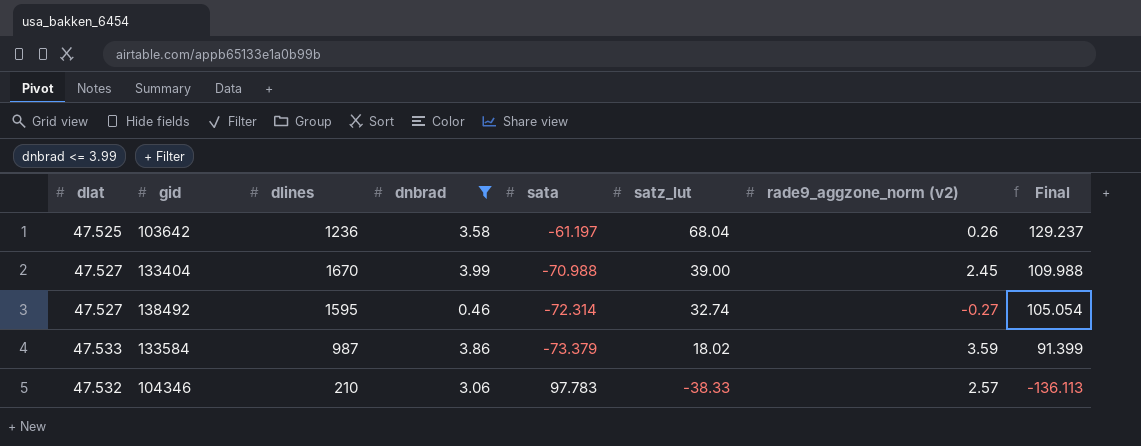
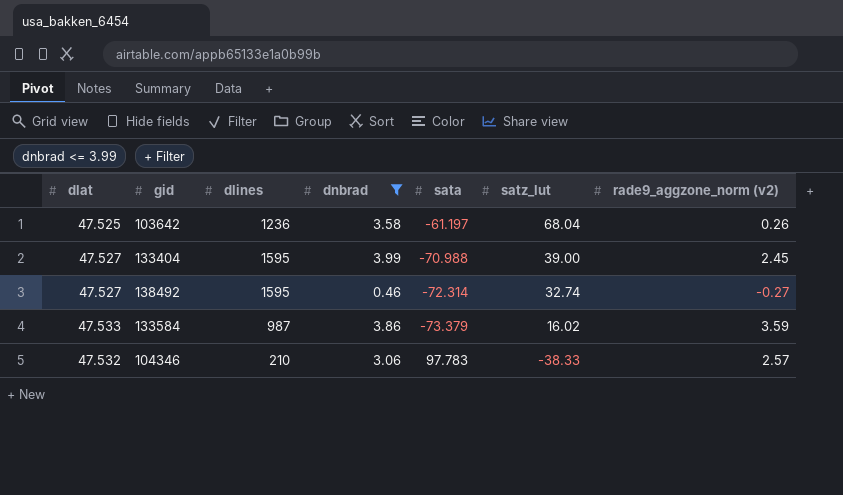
column Final | formula: [satz_lut] - [sata] -> none
133404 | dlines: 1670 -> 1595
133584 | satz_lut: 18.02 -> 16.02

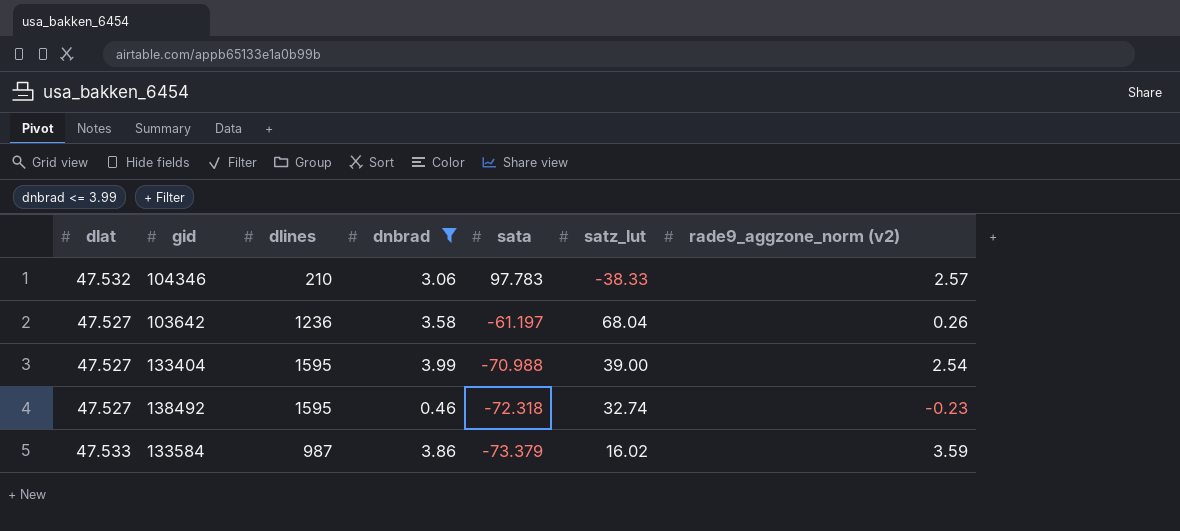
row order: satz_lut descending -> sata descending
103642 | dlat: 47.525 -> 47.527
133404 | rade9_aggzone_norm (v2): 2.45 -> 2.54
138492 | sata: -72.314 -> -72.318
138492 | rade9_aggzone_norm (v2): -0.27 -> -0.23

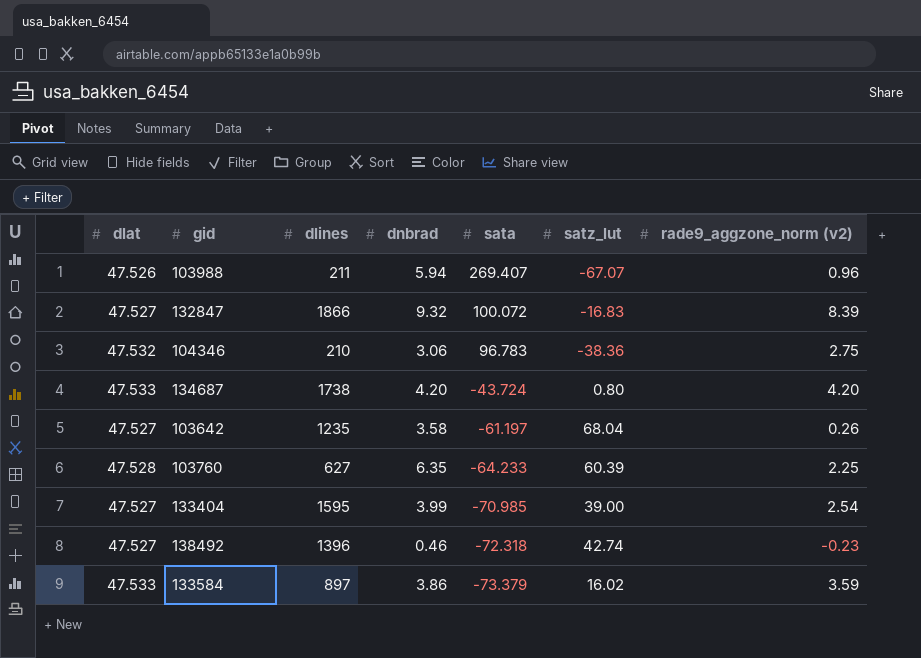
filter: dnbrad <= 3.99 -> none
104346 | sata: 97.783 -> 96.783
104346 | satz_lut: -38.33 -> -38.36
104346 | rade9_aggzone_norm (v2): 2.57 -> 2.75
103642 | dlines: 1236 -> 1235
133404 | sata: -70.988 -> -70.985
138492 | dlines: 1595 -> 1396
138492 | satz_lut: 32.74 -> 42.74
133584 | dlines: 987 -> 897

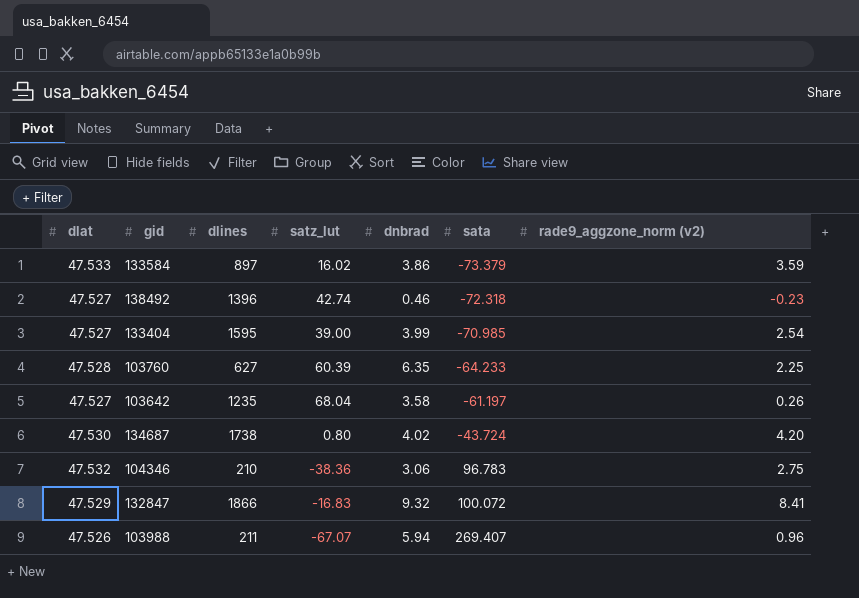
row order: sata descending -> sata ascending
column satz_lut | position: 6 -> 4
134687 | dlat: 47.533 -> 47.530
134687 | dnbrad: 4.20 -> 4.02
132847 | dlat: 47.527 -> 47.529
132847 | rade9_aggzone_norm (v2): 8.39 -> 8.41

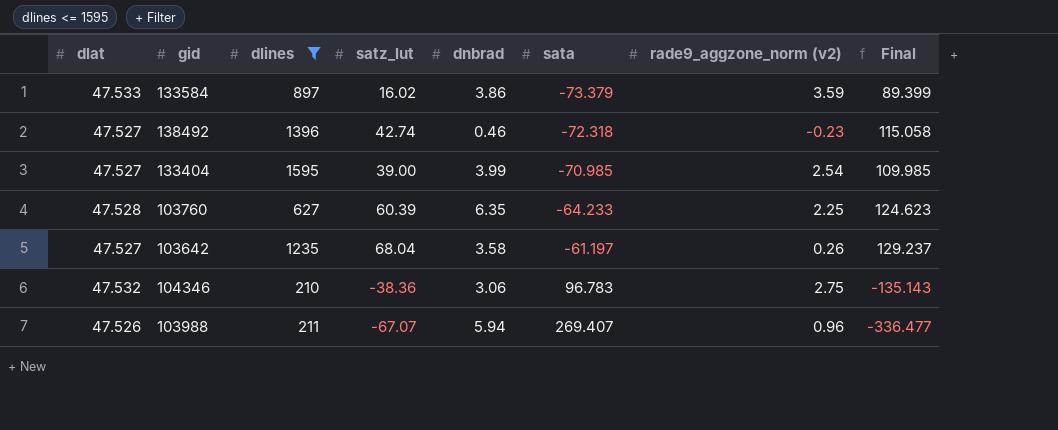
filter: none -> dlines <= 1595
column Final | formula: none -> [satz_lut] - [sata]

